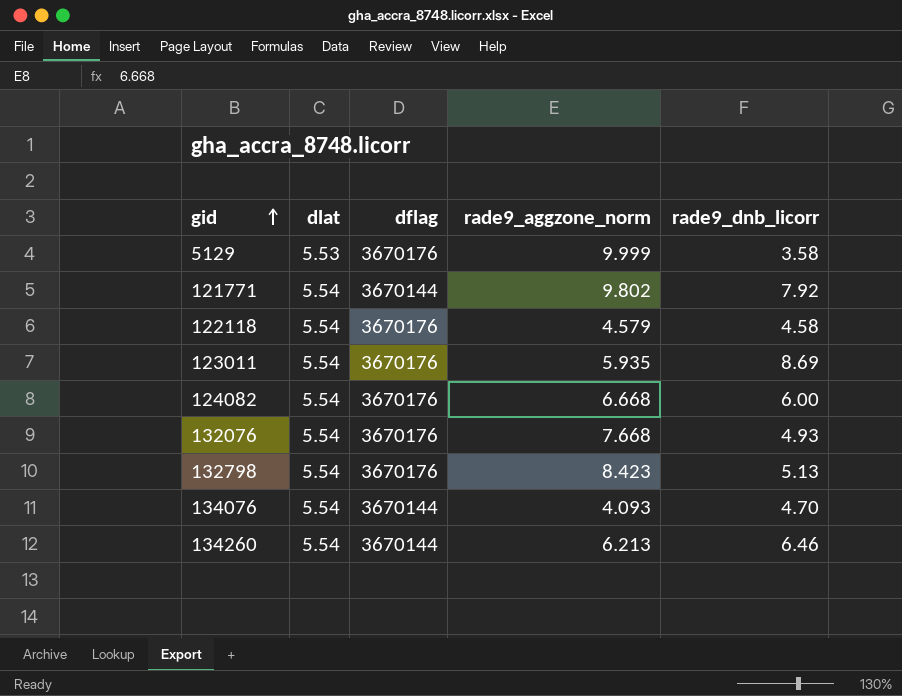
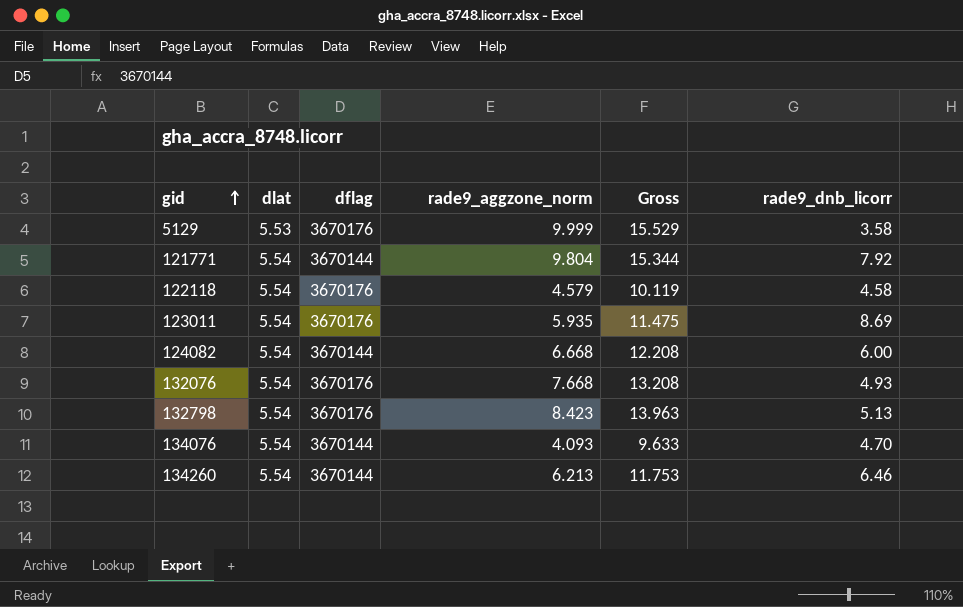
column Gross | formula: none -> [dlat] + [rade9_aggzone_norm]
121771 | rade9_aggzone_norm: 9.802 -> 9.804
124082 | dflag: 3670176 -> 3670144

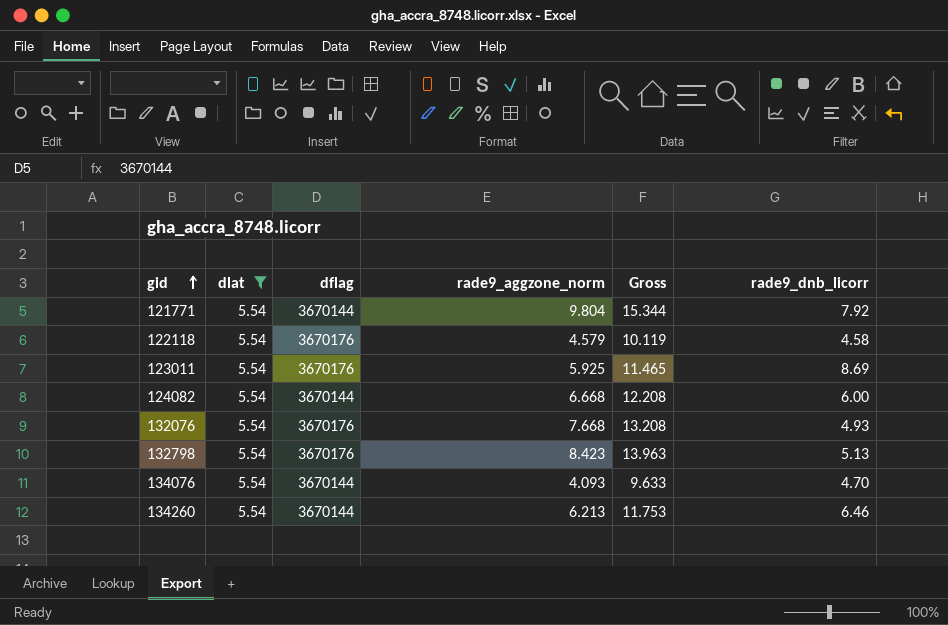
filter: none -> dlat = 5.54
123011 | rade9_aggzone_norm: 5.935 -> 5.925
123011 | Gross: 11.475 -> 11.465

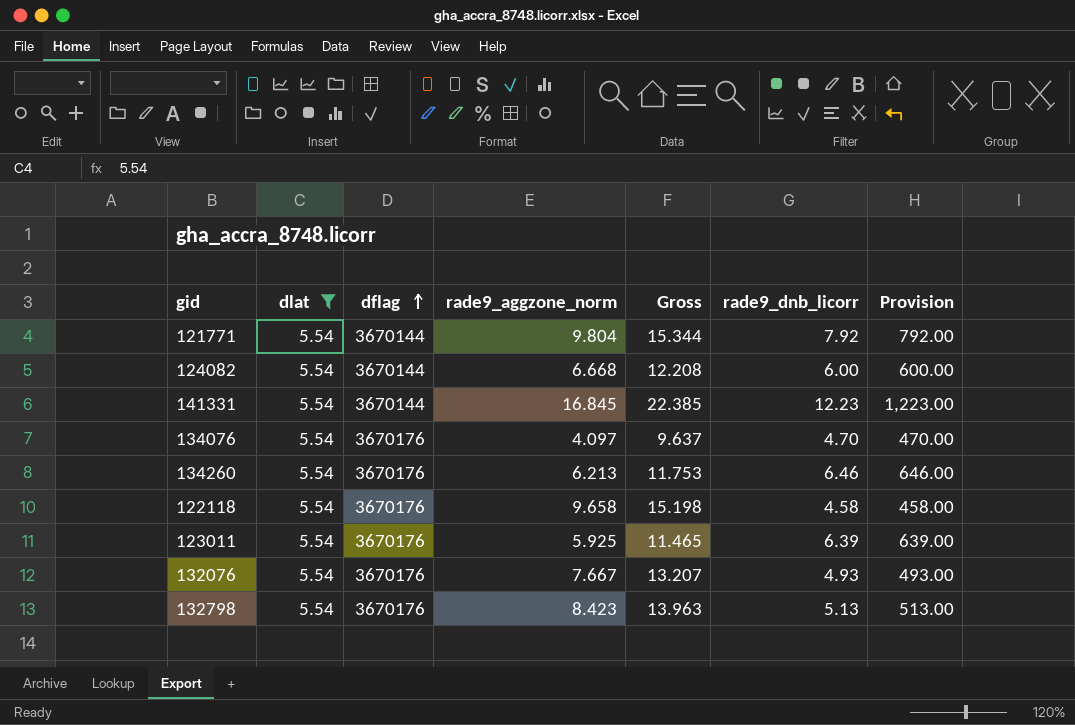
row order: gid ascending -> dflag ascending
column Provision | formula: none -> [rade9_dnb_licorr] * 100
row 141331: none -> 5.54 | 3670144 | 16.845 | 22.385 | 12.23 | 1,223.00
134076 | dflag: 3670144 -> 3670176
134076 | rade9_aggzone_norm: 4.093 -> 4.097
134076 | Gross: 9.633 -> 9.637
134260 | dflag: 3670144 -> 3670176
122118 | rade9_aggzone_norm: 4.579 -> 9.658
122118 | Gross: 10.119 -> 15.198
123011 | rade9_dnb_licorr: 8.69 -> 6.39
132076 | rade9_aggzone_norm: 7.668 -> 7.667
132076 | Gross: 13.208 -> 13.207

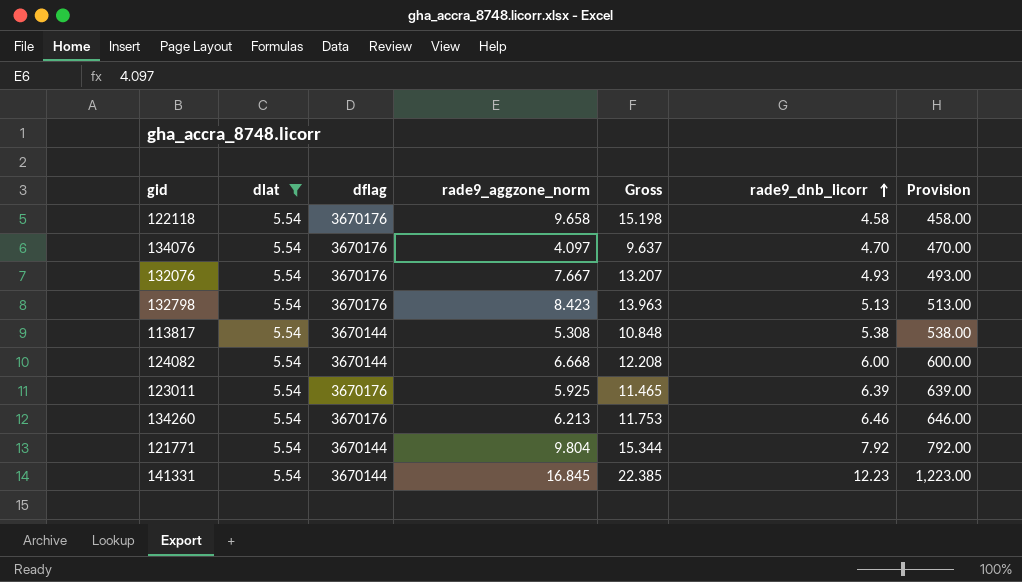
row order: dflag ascending -> rade9_dnb_licorr ascending
row 113817: none -> 5.54 | 3670144 | 5.308 | 10.848 | 5.38 | 538.00

